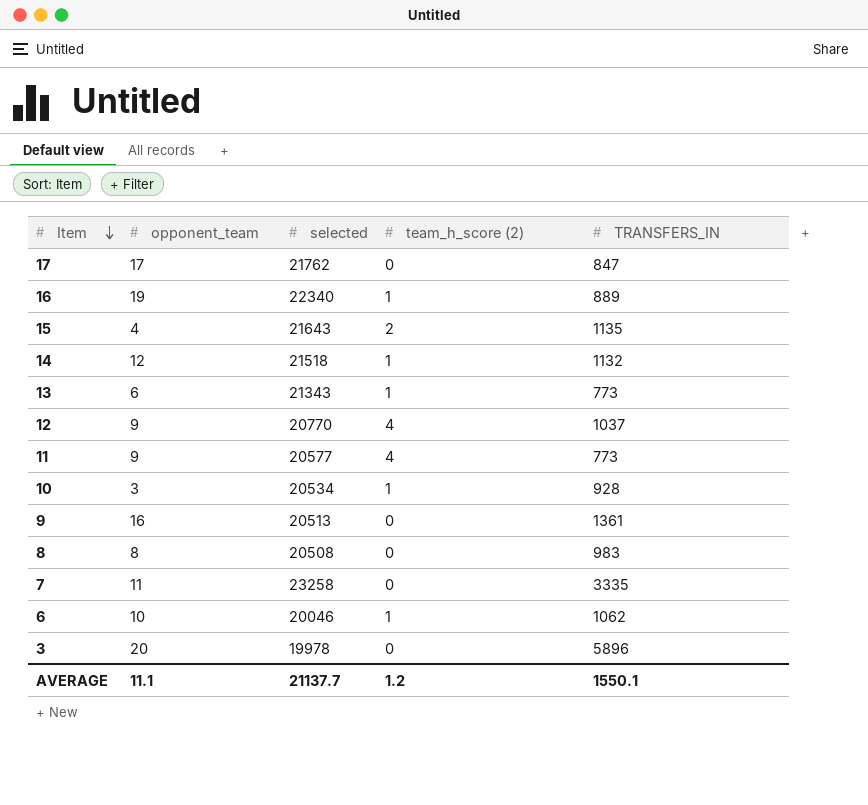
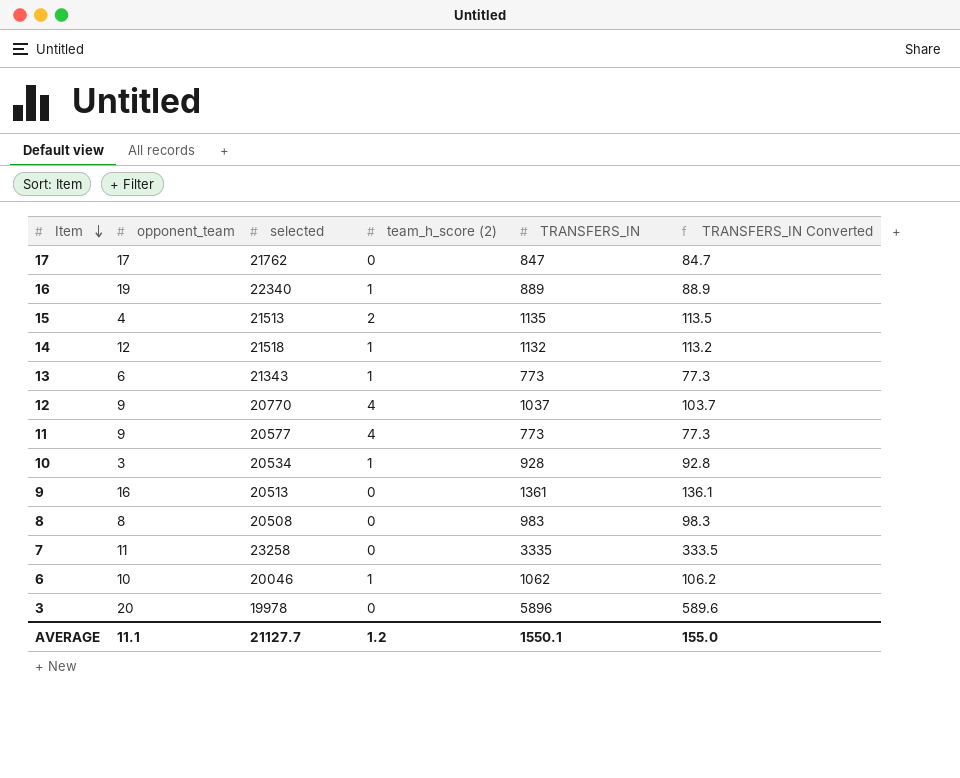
column TRANSFERS_IN Converted | formula: none -> [TRANSFERS_IN] * 0.1
15 | selected: 21643 -> 21513
AVERAGE | selected: 21137.7 -> 21127.7

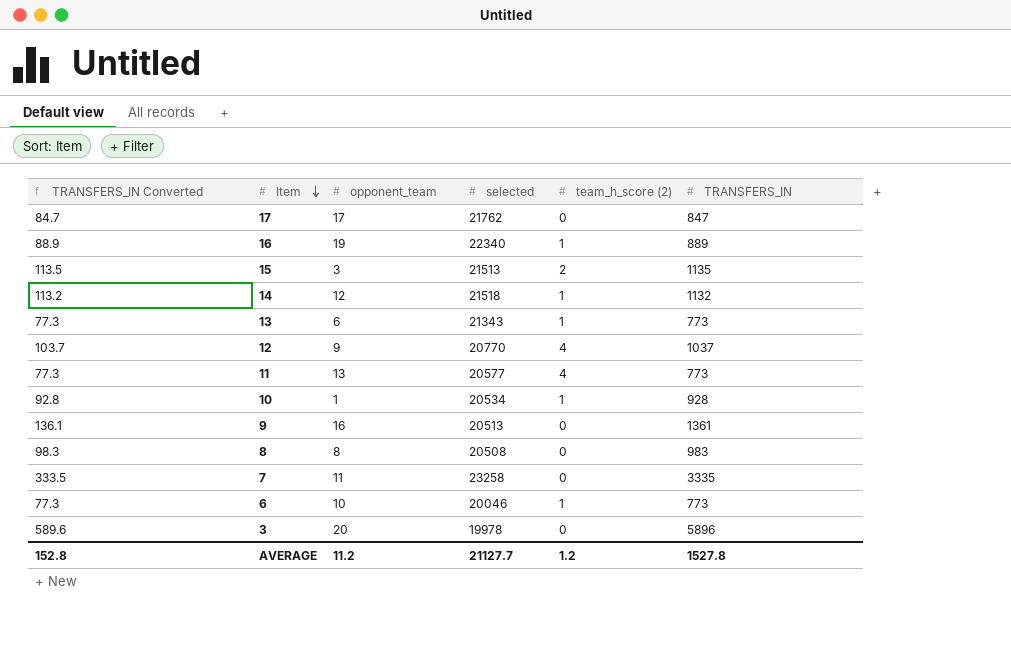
column TRANSFERS_IN Converted | position: 6 -> 1
15 | opponent_team: 4 -> 3
11 | opponent_team: 9 -> 13
10 | opponent_team: 3 -> 1
6 | TRANSFERS_IN Converted: 106.2 -> 77.3
6 | TRANSFERS_IN: 1062 -> 773
AVERAGE | TRANSFERS_IN Converted: 155.0 -> 152.8
AVERAGE | opponent_team: 11.1 -> 11.2
AVERAGE | TRANSFERS_IN: 1550.1 -> 1527.8

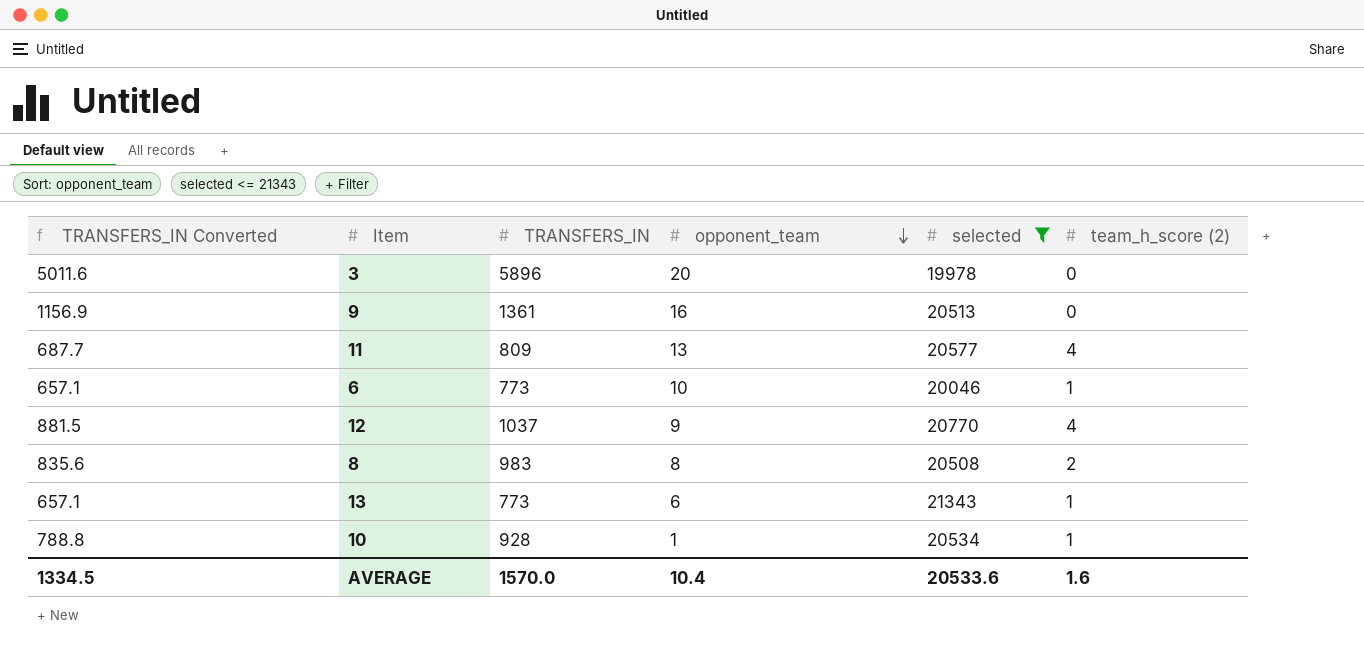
filter: none -> selected <= 21343
row order: Item descending -> opponent_team descending
column TRANSFERS_IN Converted | formula: [TRANSFERS_IN] * 0.1 -> [TRANSFERS_IN] * 0.85
column TRANSFERS_IN | position: 6 -> 3
11 | TRANSFERS_IN: 773 -> 809
8 | team_h_score (2): 0 -> 2
AVERAGE | TRANSFERS_IN Converted: 152.8 -> 1334.5
AVERAGE | TRANSFERS_IN: 1527.8 -> 1570.0
AVERAGE | opponent_team: 11.2 -> 10.4
AVERAGE | selected: 21127.7 -> 20533.6
AVERAGE | team_h_score (2): 1.2 -> 1.6

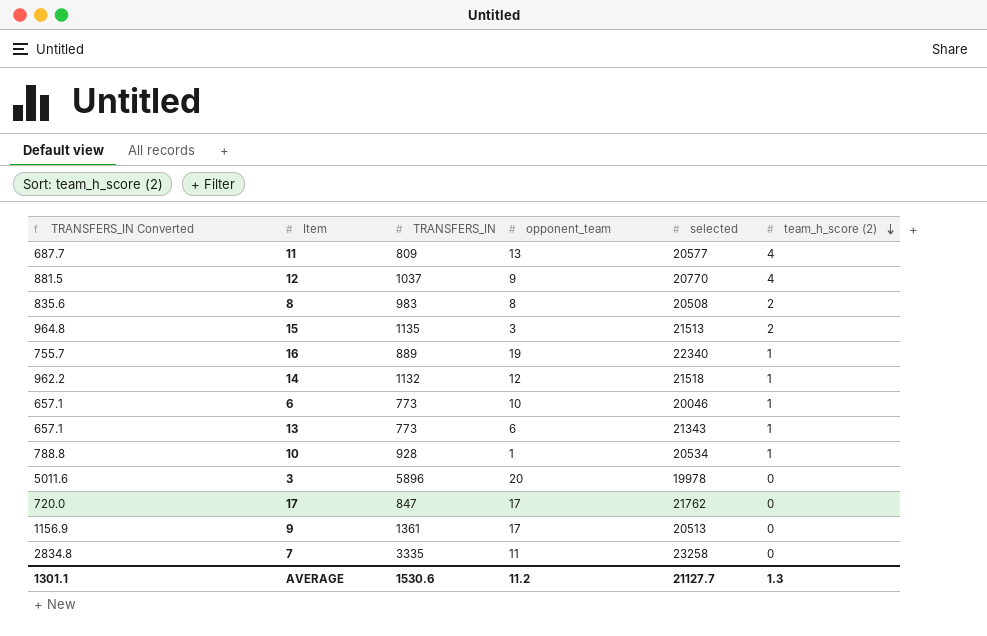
filter: selected <= 21343 -> none
row order: opponent_team descending -> team_h_score (2) descending
9 | opponent_team: 16 -> 17
AVERAGE | TRANSFERS_IN Converted: 1334.5 -> 1301.1
AVERAGE | TRANSFERS_IN: 1570.0 -> 1530.6
AVERAGE | opponent_team: 10.4 -> 11.2
AVERAGE | selected: 20533.6 -> 21127.7
AVERAGE | team_h_score (2): 1.6 -> 1.3

